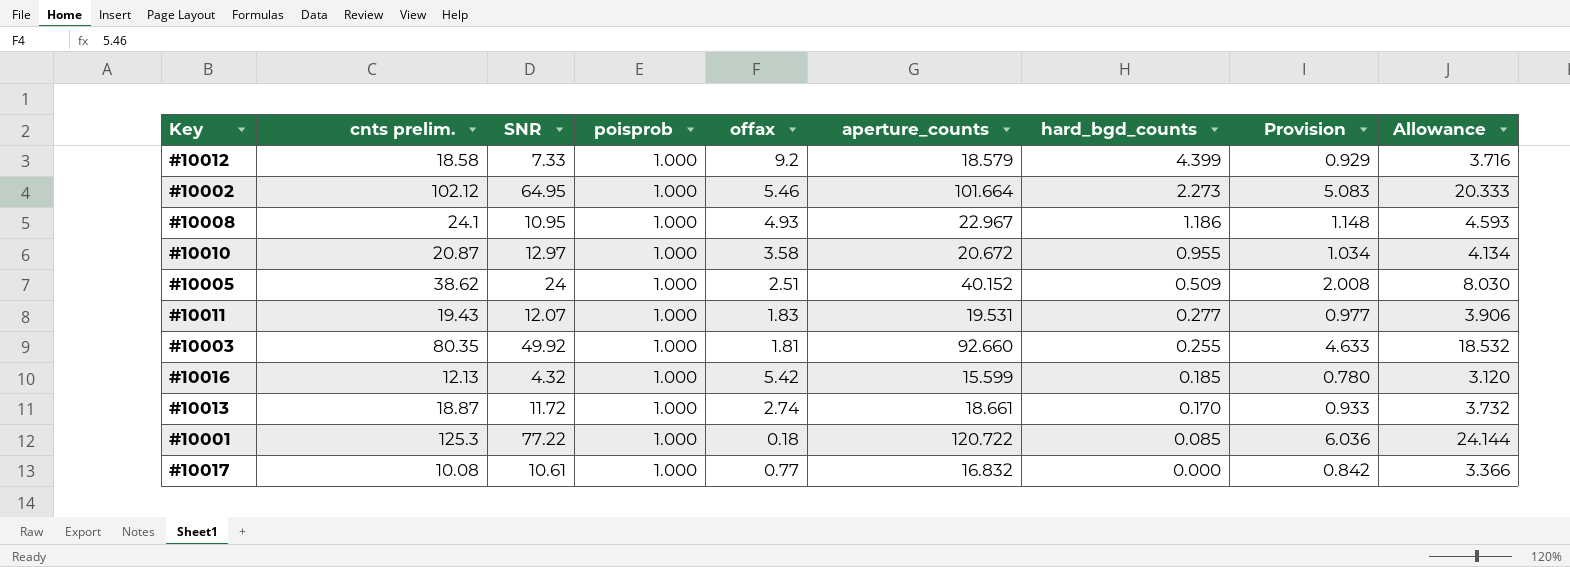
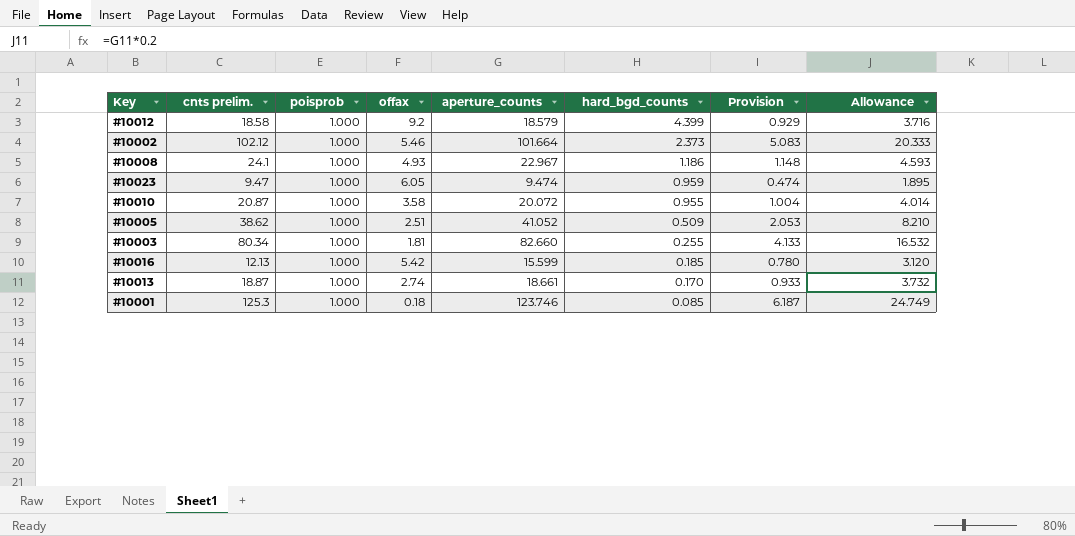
column SNR | position: 3 -> none
row #10011: 19.43 | 12.07 | 1.000 | 1.83 | 19.531 | 0.277 | 0.977 | 3.906 -> none
row #10017: 10.08 | 10.61 | 1.000 | 0.77 | 16.832 | 0.000 | 0.842 | 3.366 -> none
#10002 | hard_bgd_counts: 2.273 -> 2.373
row #10023: none -> 9.47 | 1.000 | 6.05 | 9.474 | 0.959 | 0.474 | 1.895
#10010 | aperture_counts: 20.672 -> 20.072
#10010 | Provision: 1.034 -> 1.004
#10010 | Allowance: 4.134 -> 4.014
#10005 | aperture_counts: 40.152 -> 41.052
#10005 | Provision: 2.008 -> 2.053
#10005 | Allowance: 8.030 -> 8.210
#10003 | cnts prelim.: 80.35 -> 80.34
#10003 | aperture_counts: 92.660 -> 82.660
#10003 | Provision: 4.633 -> 4.133
#10003 | Allowance: 18.532 -> 16.532
#10001 | aperture_counts: 120.722 -> 123.746
#10001 | Provision: 6.036 -> 6.187
#10001 | Allowance: 24.144 -> 24.749

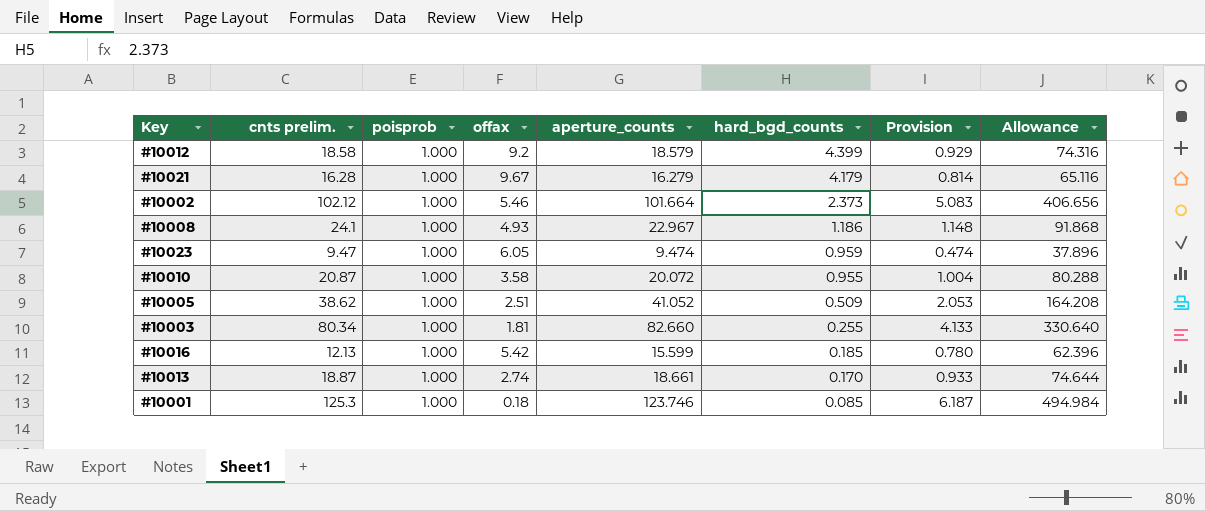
column Allowance | formula: [aperture_counts] * 0.2 -> [aperture_counts] * 4
row #10021: none -> 16.28 | 1.000 | 9.67 | 16.279 | 4.179 | 0.814 | 65.116

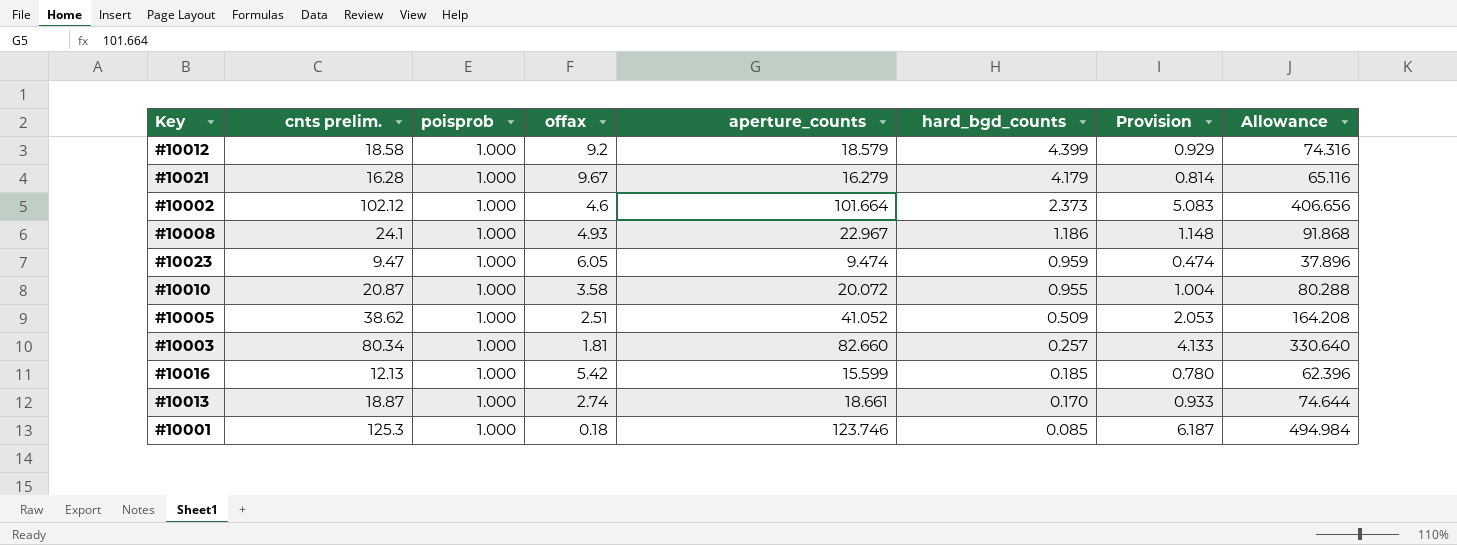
#10002 | offax: 5.46 -> 4.6
#10003 | hard_bgd_counts: 0.255 -> 0.257

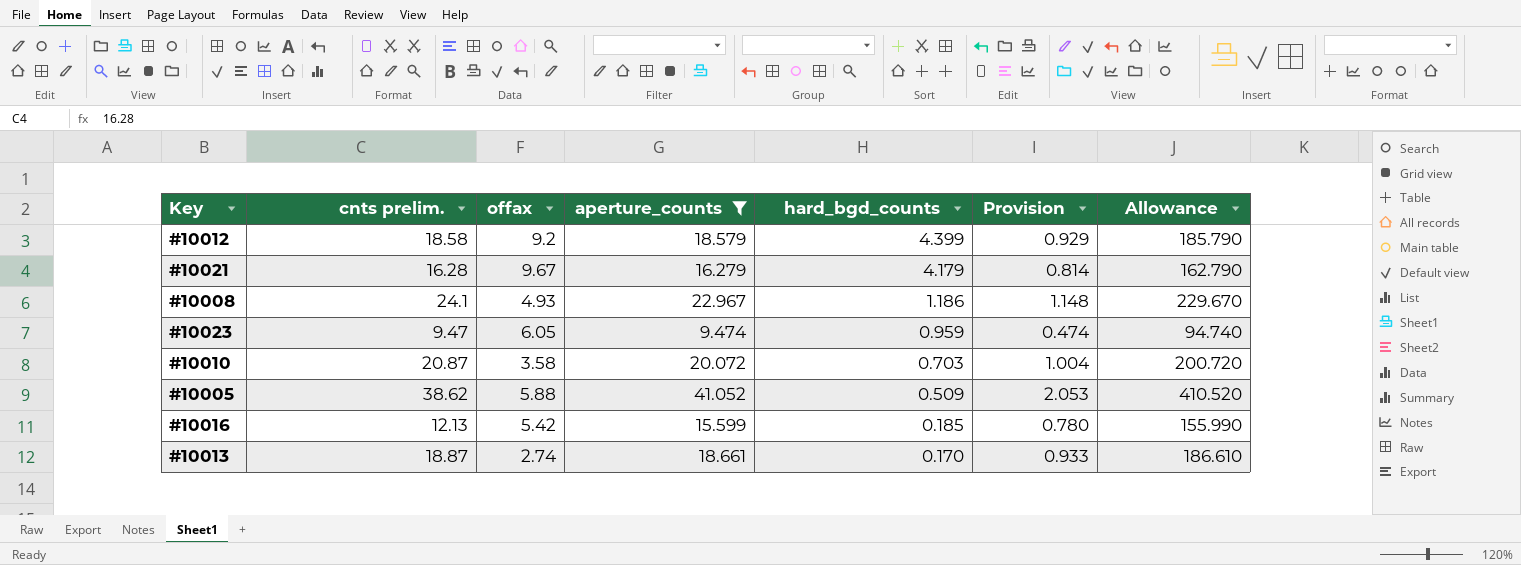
filter: none -> aperture_counts <= 41.052
column poisprob | position: 3 -> none
column Allowance | formula: [aperture_counts] * 4 -> [aperture_counts] * 10
#10010 | hard_bgd_counts: 0.955 -> 0.703
#10005 | offax: 2.51 -> 5.88

